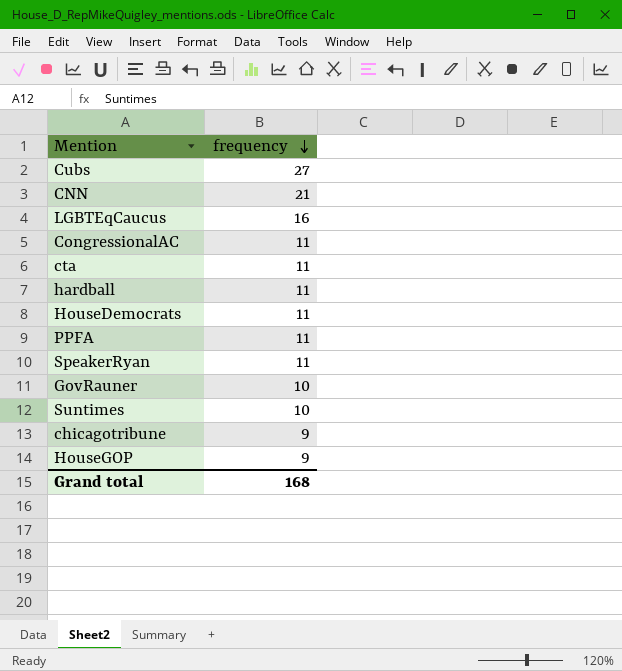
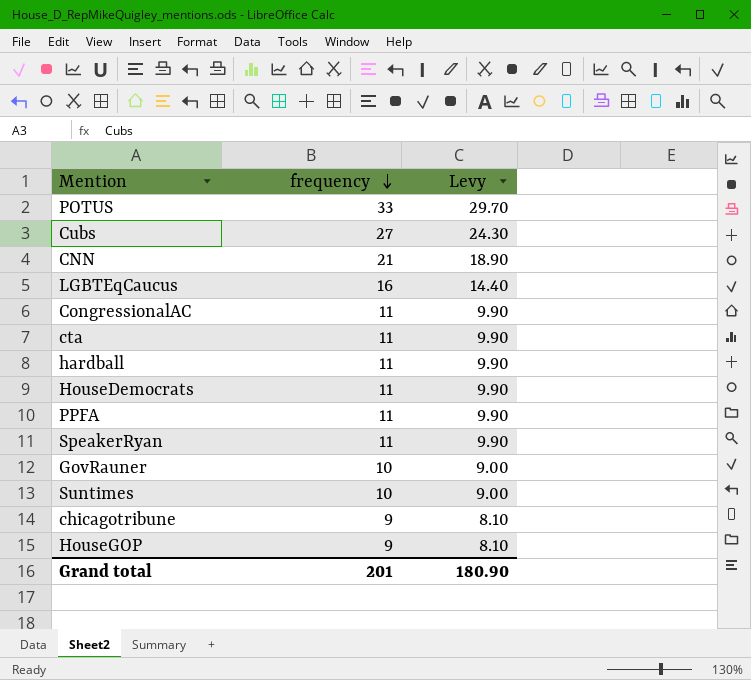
column Levy | formula: none -> [frequency] * 0.9
row POTUS: none -> 33 | 29.70
Grand total | frequency: 168 -> 201

